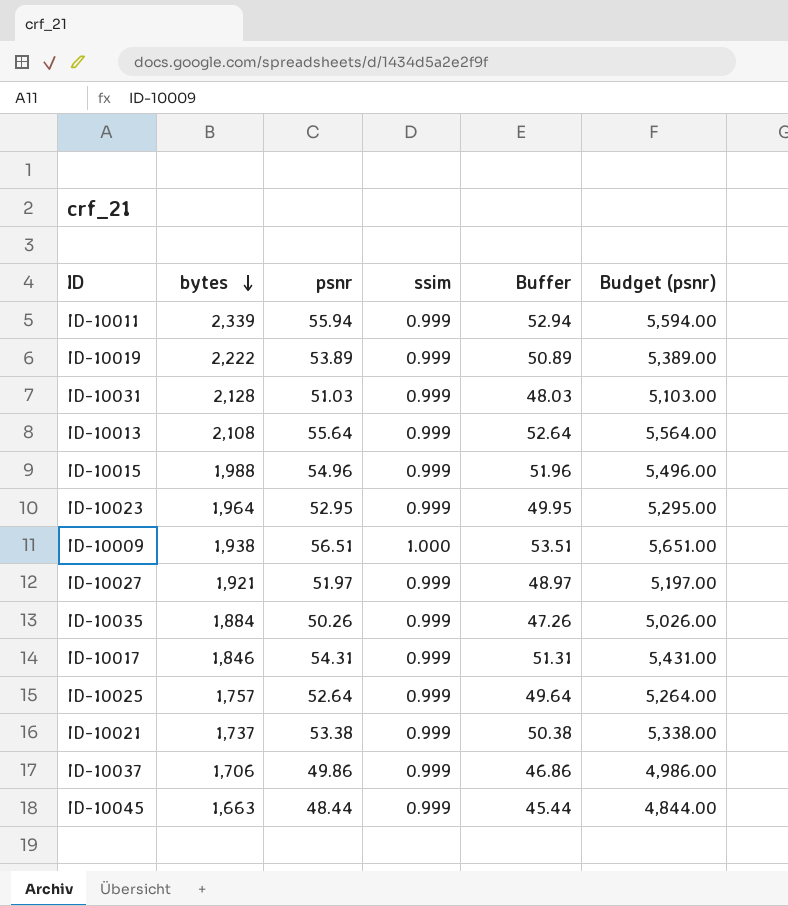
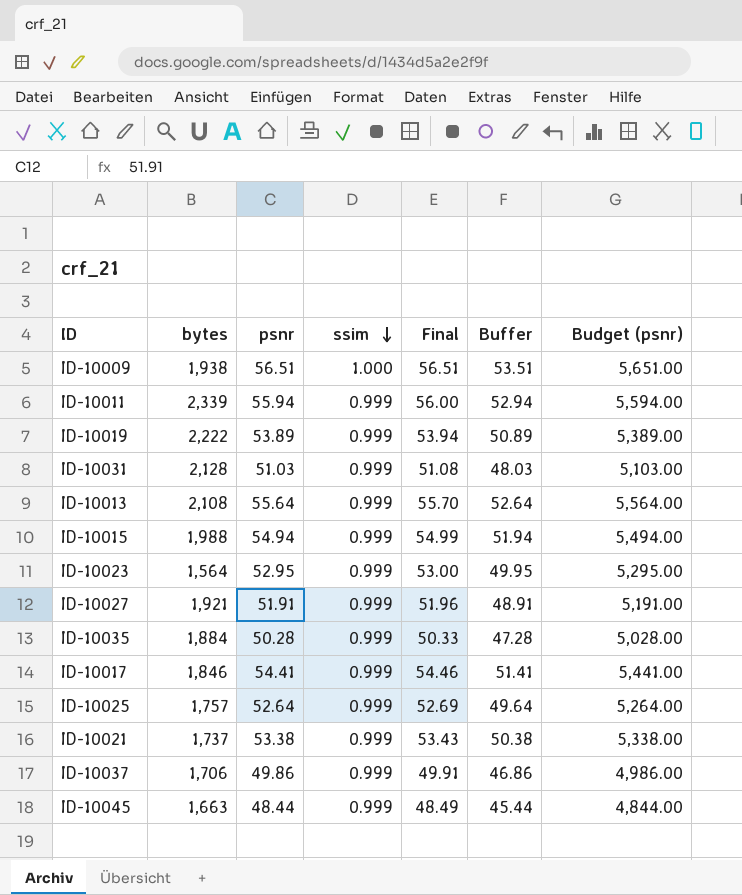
row order: bytes descending -> ssim descending
column Final | formula: none -> [psnr] / [ssim]
ID-10015 | psnr: 54.96 -> 54.94
ID-10015 | Buffer: 51.96 -> 51.94
ID-10015 | Budget (psnr): 5,496.00 -> 5,494.00
ID-10023 | bytes: 1,964 -> 1,564
ID-10027 | psnr: 51.97 -> 51.91
ID-10027 | Buffer: 48.97 -> 48.91
ID-10027 | Budget (psnr): 5,197.00 -> 5,191.00
ID-10035 | psnr: 50.26 -> 50.28
ID-10035 | Buffer: 47.26 -> 47.28
ID-10035 | Budget (psnr): 5,026.00 -> 5,028.00
ID-10017 | psnr: 54.31 -> 54.41
ID-10017 | Buffer: 51.31 -> 51.41
ID-10017 | Budget (psnr): 5,431.00 -> 5,441.00

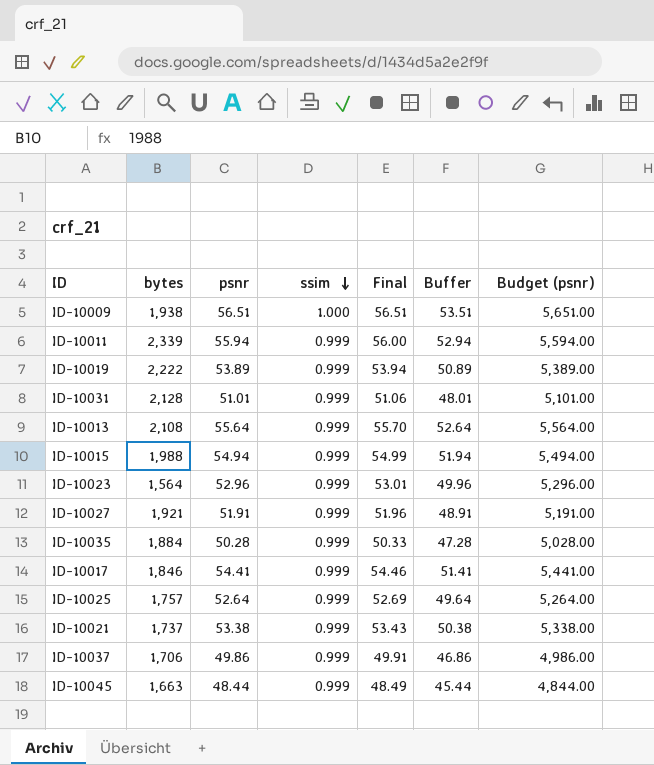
ID-10031 | psnr: 51.03 -> 51.01
ID-10031 | Final: 51.08 -> 51.06
ID-10031 | Buffer: 48.03 -> 48.01
ID-10031 | Budget (psnr): 5,103.00 -> 5,101.00
ID-10023 | psnr: 52.95 -> 52.96
ID-10023 | Final: 53.00 -> 53.01
ID-10023 | Buffer: 49.95 -> 49.96
ID-10023 | Budget (psnr): 5,295.00 -> 5,296.00

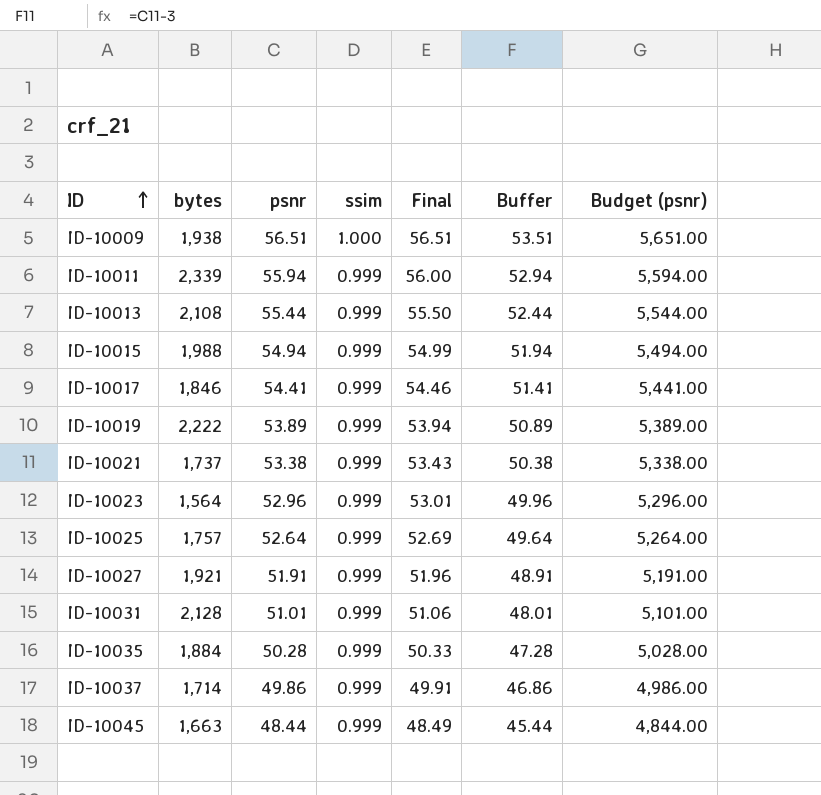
row order: ssim descending -> ID ascending
ID-10013 | psnr: 55.64 -> 55.44
ID-10013 | Final: 55.70 -> 55.50
ID-10013 | Buffer: 52.64 -> 52.44
ID-10013 | Budget (psnr): 5,564.00 -> 5,544.00
ID-10037 | bytes: 1,706 -> 1,714

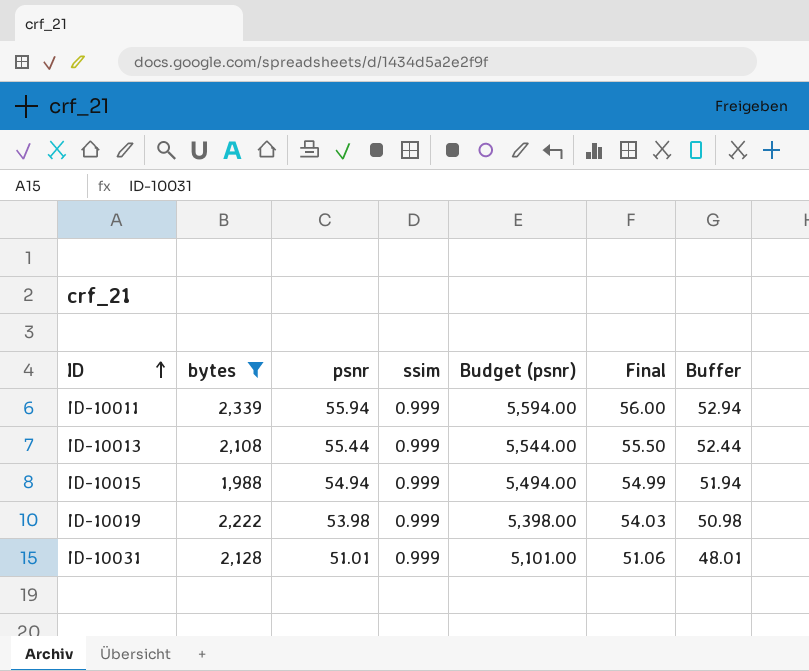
filter: none -> bytes >= 1,988
column Budget (psnr) | position: 7 -> 5
ID-10019 | psnr: 53.89 -> 53.98
ID-10019 | Budget (psnr): 5,389.00 -> 5,398.00
ID-10019 | Final: 53.94 -> 54.03
ID-10019 | Buffer: 50.89 -> 50.98

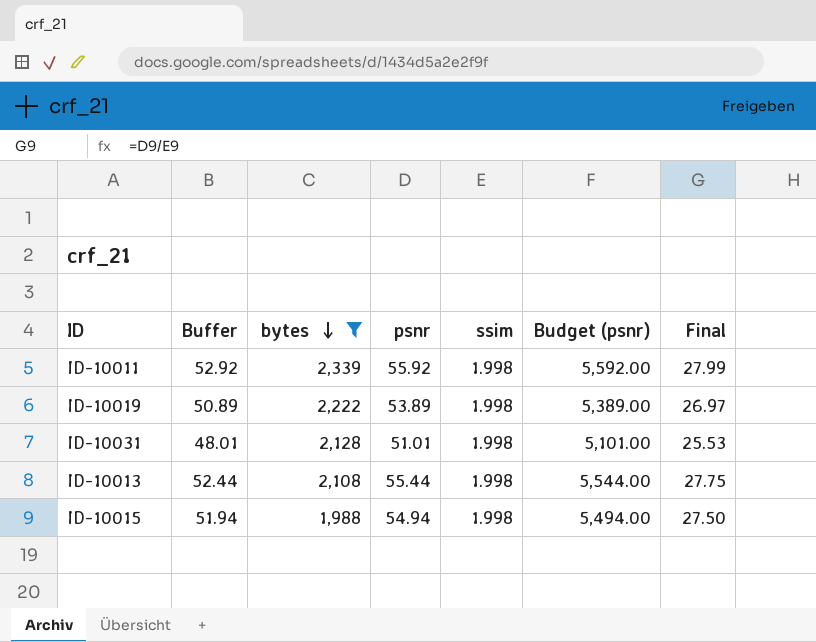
row order: ID ascending -> bytes descending
column Buffer | position: 7 -> 2
ID-10011 | Buffer: 52.94 -> 52.92
ID-10011 | psnr: 55.94 -> 55.92
ID-10011 | ssim: 0.999 -> 1.998
ID-10011 | Budget (psnr): 5,594.00 -> 5,592.00
ID-10011 | Final: 56.00 -> 27.99
ID-10019 | Buffer: 50.98 -> 50.89
ID-10019 | psnr: 53.98 -> 53.89
ID-10019 | ssim: 0.999 -> 1.998
ID-10019 | Budget (psnr): 5,398.00 -> 5,389.00
ID-10019 | Final: 54.03 -> 26.97
ID-10031 | ssim: 0.999 -> 1.998
ID-10031 | Final: 51.06 -> 25.53
ID-10013 | ssim: 0.999 -> 1.998
ID-10013 | Final: 55.50 -> 27.75
ID-10015 | ssim: 0.999 -> 1.998
ID-10015 | Final: 54.99 -> 27.50

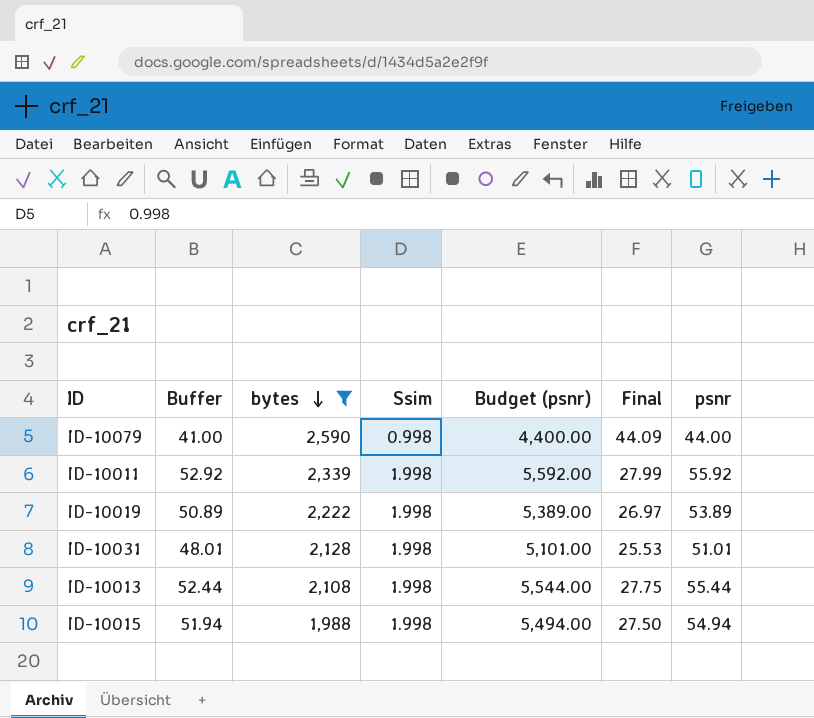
column name: ssim -> Ssim
column psnr | position: 4 -> 7
row ID-10079: none -> 41.00 | 2,590 | 0.998 | 4,400.00 | 44.09 | 44.00

